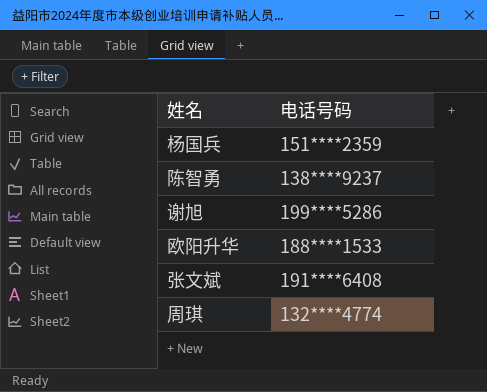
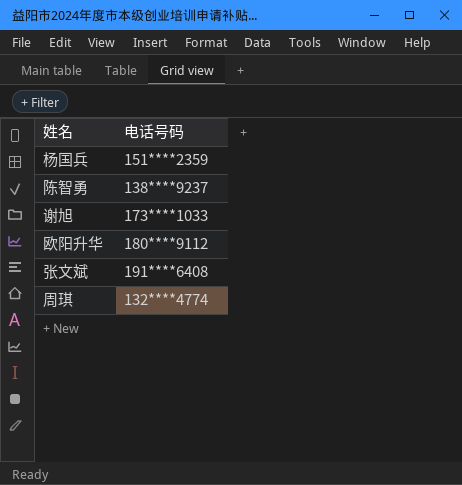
谢旭 | 电话号码: 199****5286 -> 173****1033
欧阳升华 | 电话号码: 188****1533 -> 180****9112

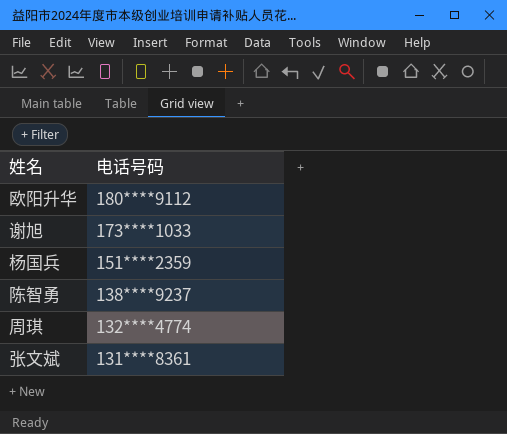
row order: none -> 电话号码 descending
张文斌 | 电话号码: 191****6408 -> 131****8361

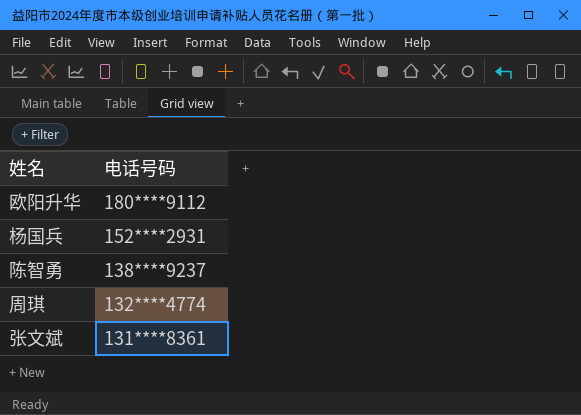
row 谢旭: 173****1033 -> none
杨国兵 | 电话号码: 151****2359 -> 152****2931

